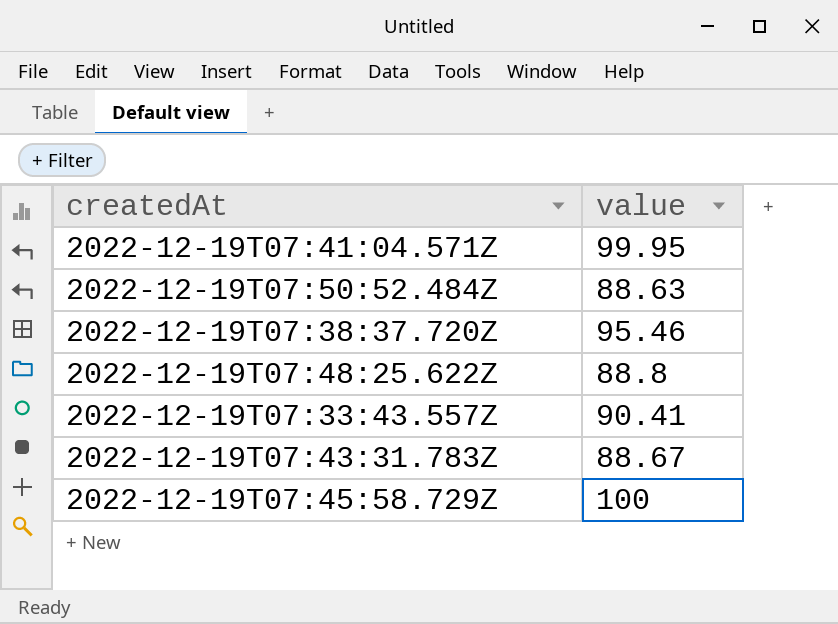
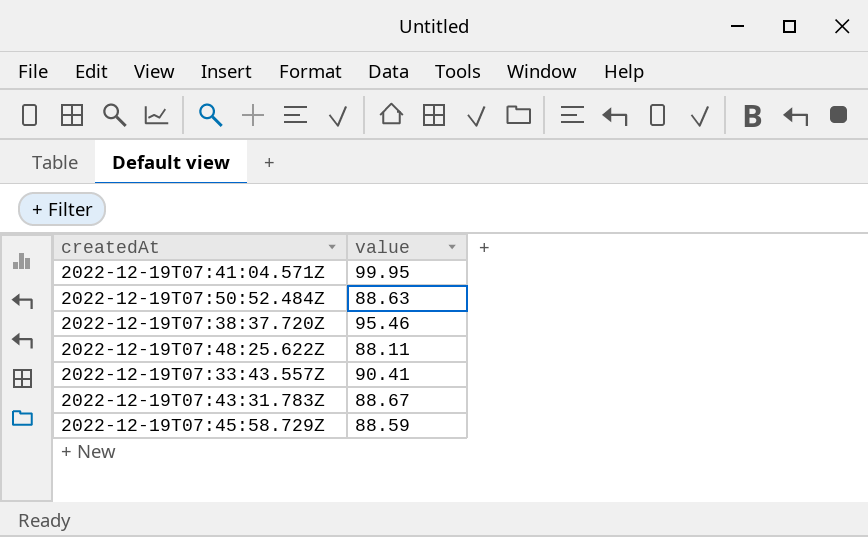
2022-12-19T07:48:25.622Z | value: 88.8 -> 88.11
2022-12-19T07:45:58.729Z | value: 100 -> 88.59

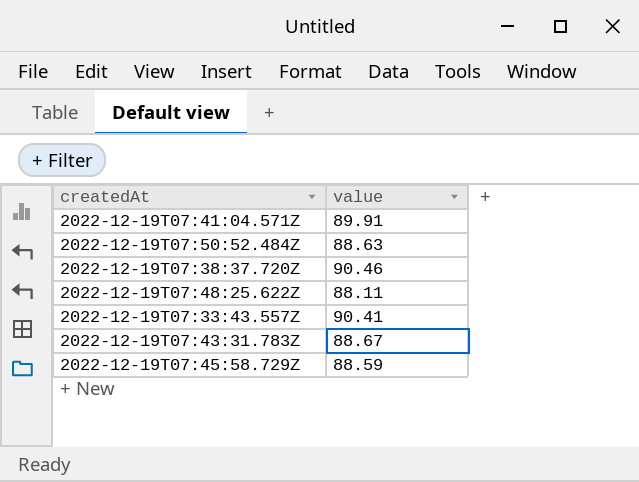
2022-12-19T07:41:04.571Z | value: 99.95 -> 89.91
2022-12-19T07:38:37.720Z | value: 95.46 -> 90.46

